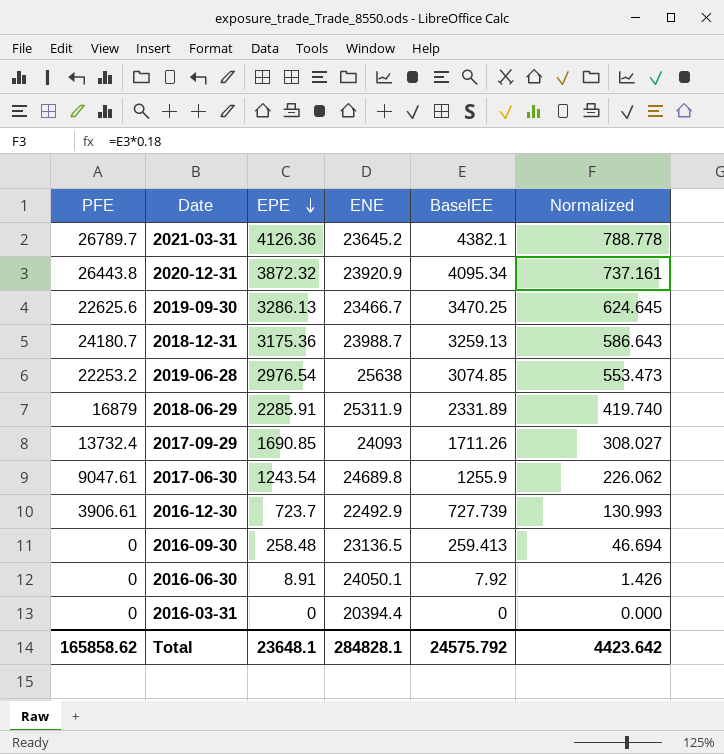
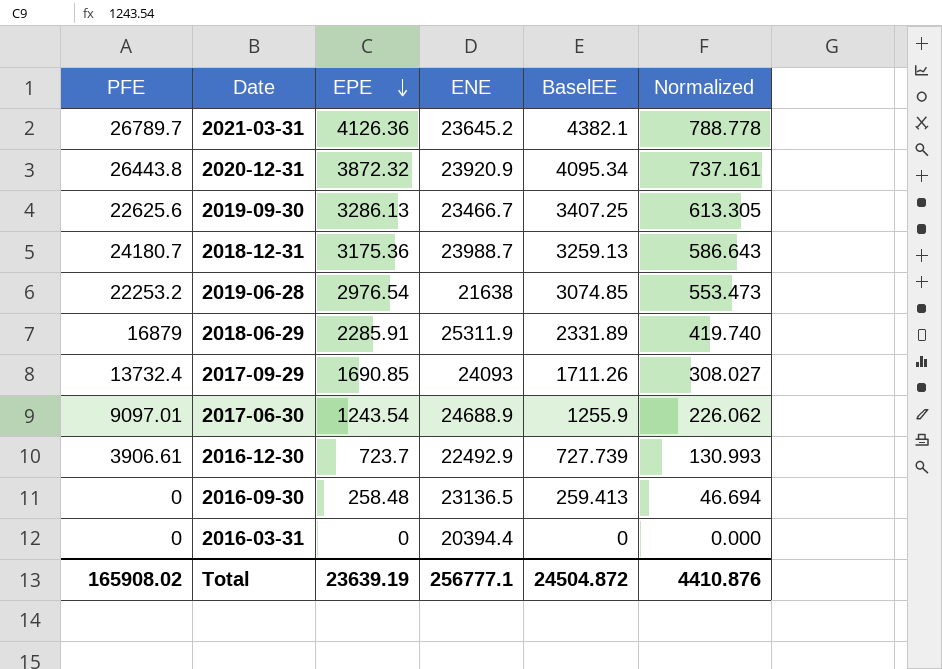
row 2016-06-30: 0 | 8.91 | 24050.1 | 7.92 | 1.426 -> none
2019-09-30 | BaselEE: 3470.25 -> 3407.25
2019-09-30 | Normalized: 624.645 -> 613.305
2019-06-28 | ENE: 25638 -> 21638
2017-06-30 | PFE: 9047.61 -> 9097.01
2017-06-30 | ENE: 24689.8 -> 24688.9
Total | PFE: 165858.62 -> 165908.02
Total | EPE: 23648.1 -> 23639.19
Total | ENE: 284828.1 -> 256777.1
Total | BaselEE: 24575.792 -> 24504.872
Total | Normalized: 4423.642 -> 4410.876

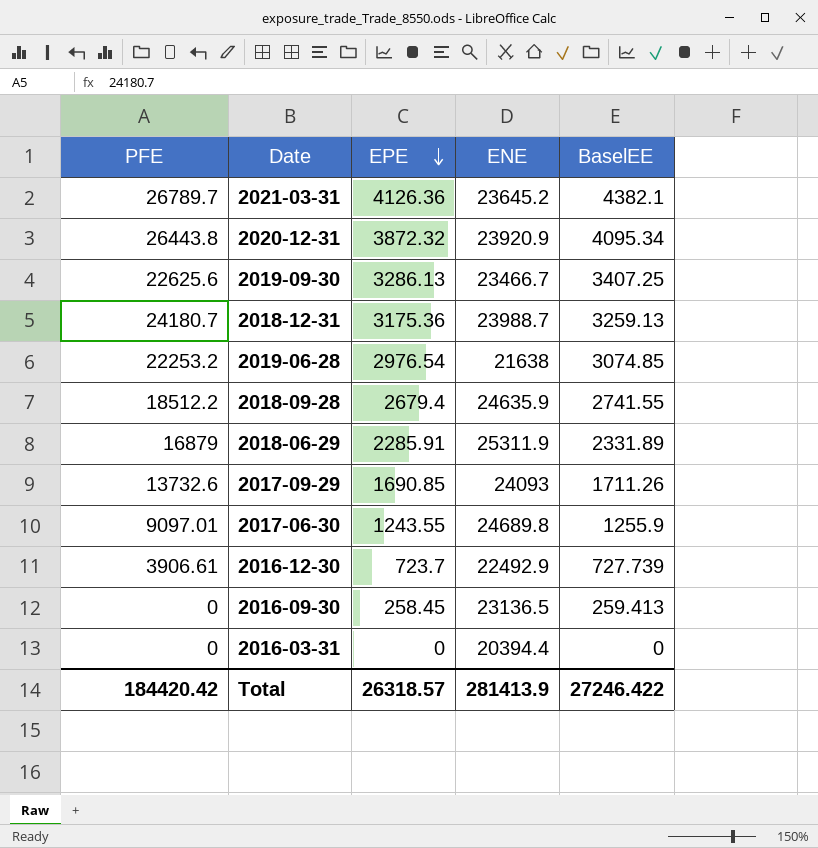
column Normalized | formula: [BaselEE] * 0.18 -> none
row 2018-09-28: none -> 18512.2 | 2679.4 | 24635.9 | 2741.55
2017-09-29 | PFE: 13732.4 -> 13732.6
2017-06-30 | EPE: 1243.54 -> 1243.55
2017-06-30 | ENE: 24688.9 -> 24689.8
2016-09-30 | EPE: 258.48 -> 258.45
Total | PFE: 165908.02 -> 184420.42
Total | EPE: 23639.19 -> 26318.57
Total | ENE: 256777.1 -> 281413.9
Total | BaselEE: 24504.872 -> 27246.422

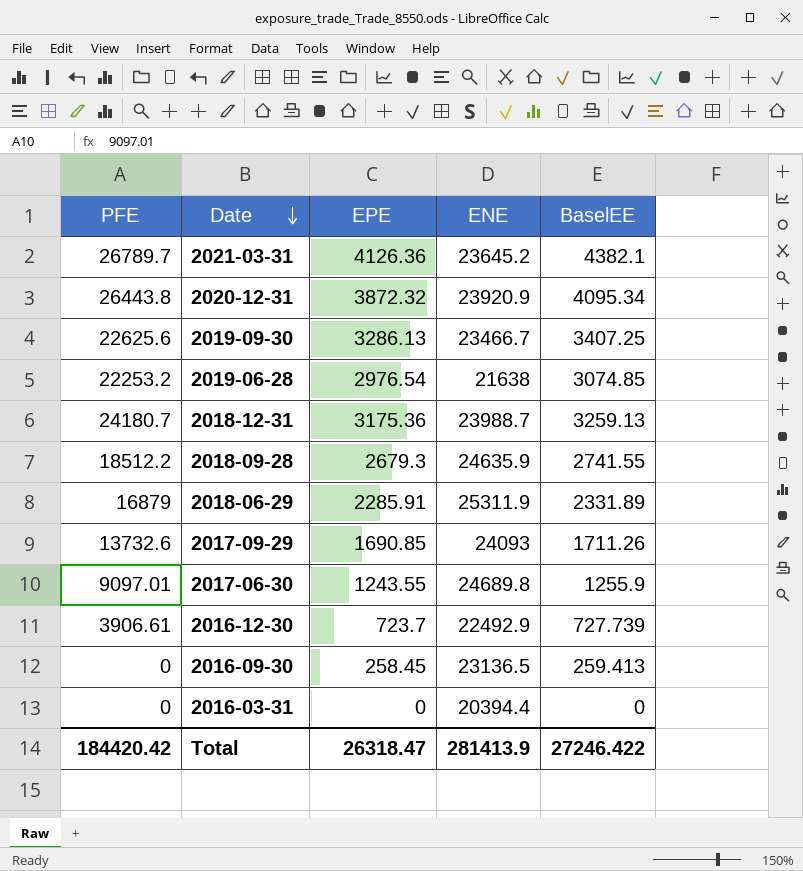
row order: EPE descending -> Date descending
2018-09-28 | EPE: 2679.4 -> 2679.3
Total | EPE: 26318.57 -> 26318.47

